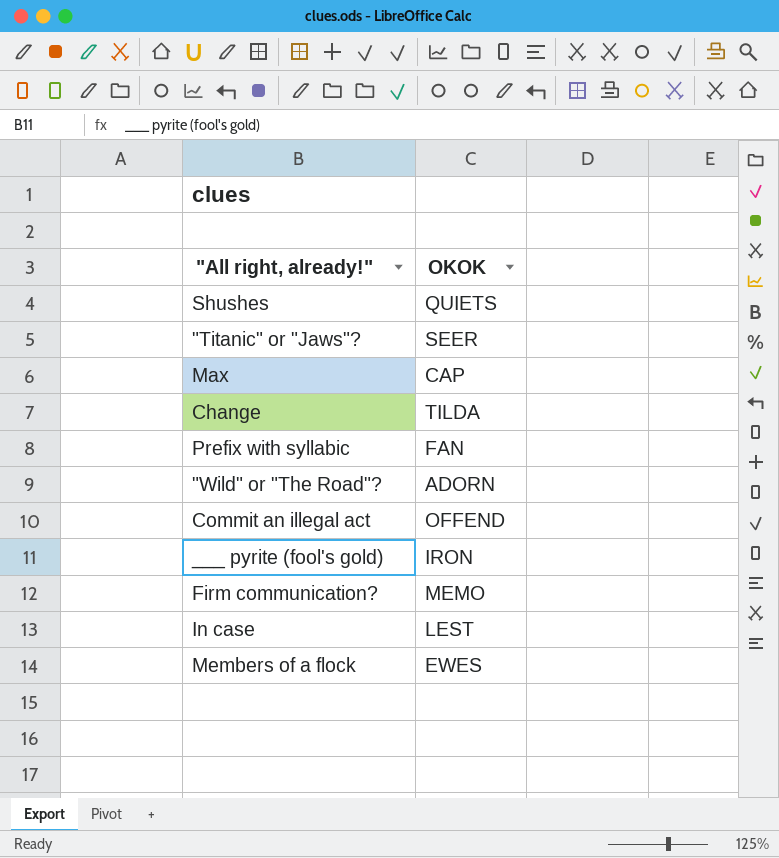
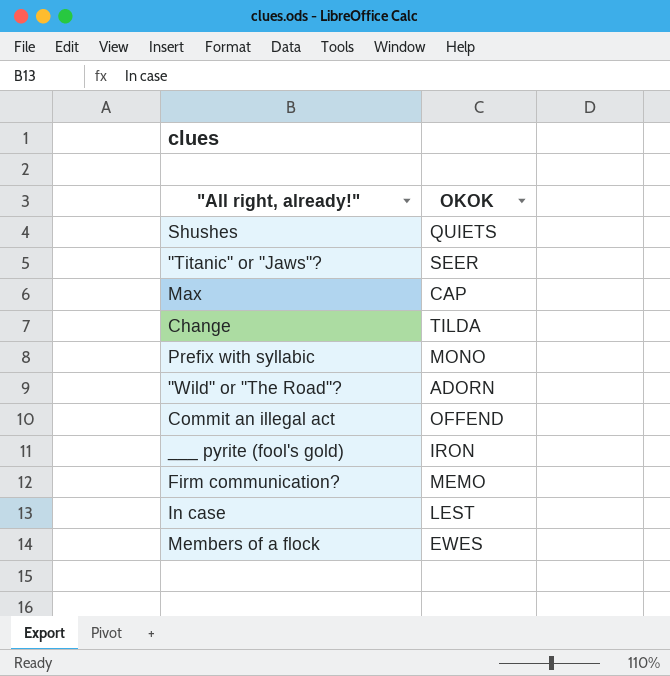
Prefix with syllabic | OKOK: FAN -> MONO

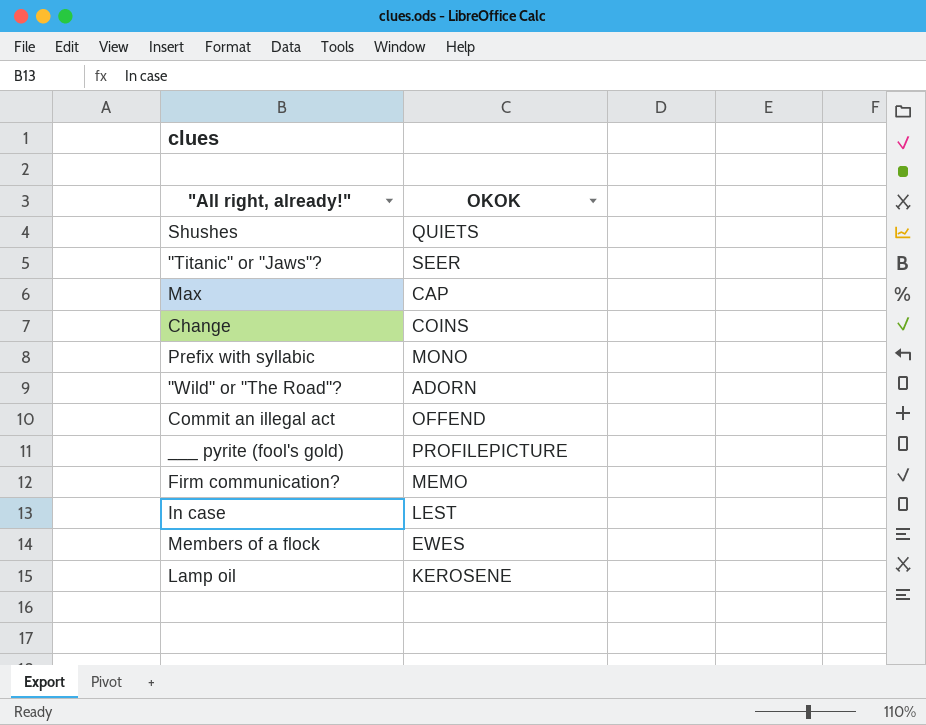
Change | OKOK: TILDA -> COINS
___ pyrite (fool's gold) | OKOK: IRON -> PROFILEPICTURE
row Lamp oil: none -> KEROSENE

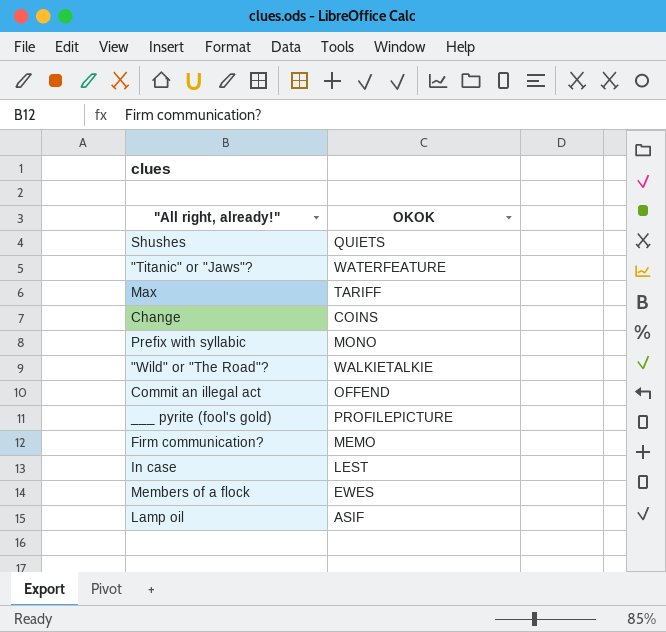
"Titanic" or "Jaws"? | OKOK: SEER -> WATERFEATURE
Max | OKOK: CAP -> TARIFF
"Wild" or "The Road"? | OKOK: ADORN -> WALKIETALKIE
Lamp oil | OKOK: KEROSENE -> ASIF

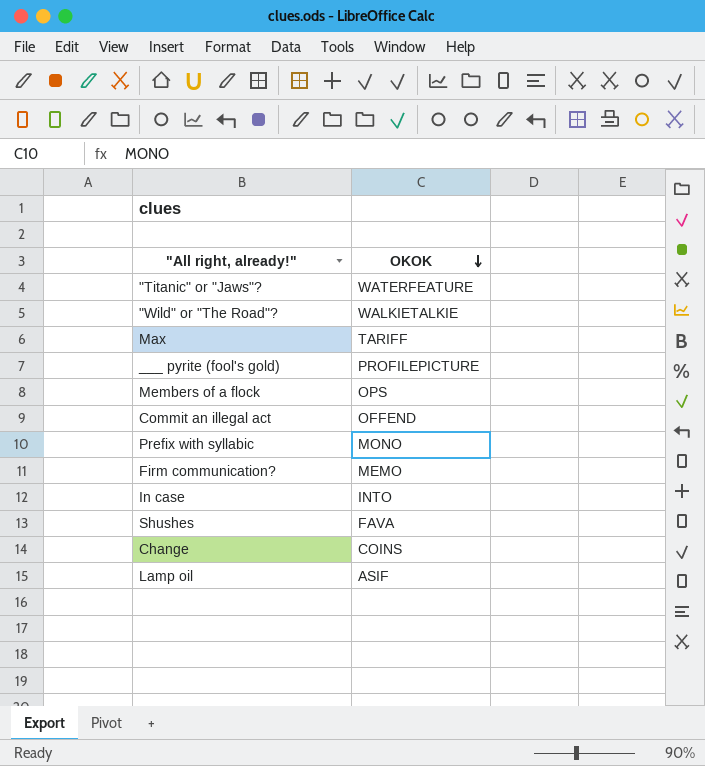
row order: none -> OKOK descending
Members of a flock | OKOK: EWES -> OPS
In case | OKOK: LEST -> INTO
Shushes | OKOK: QUIETS -> FAVA

